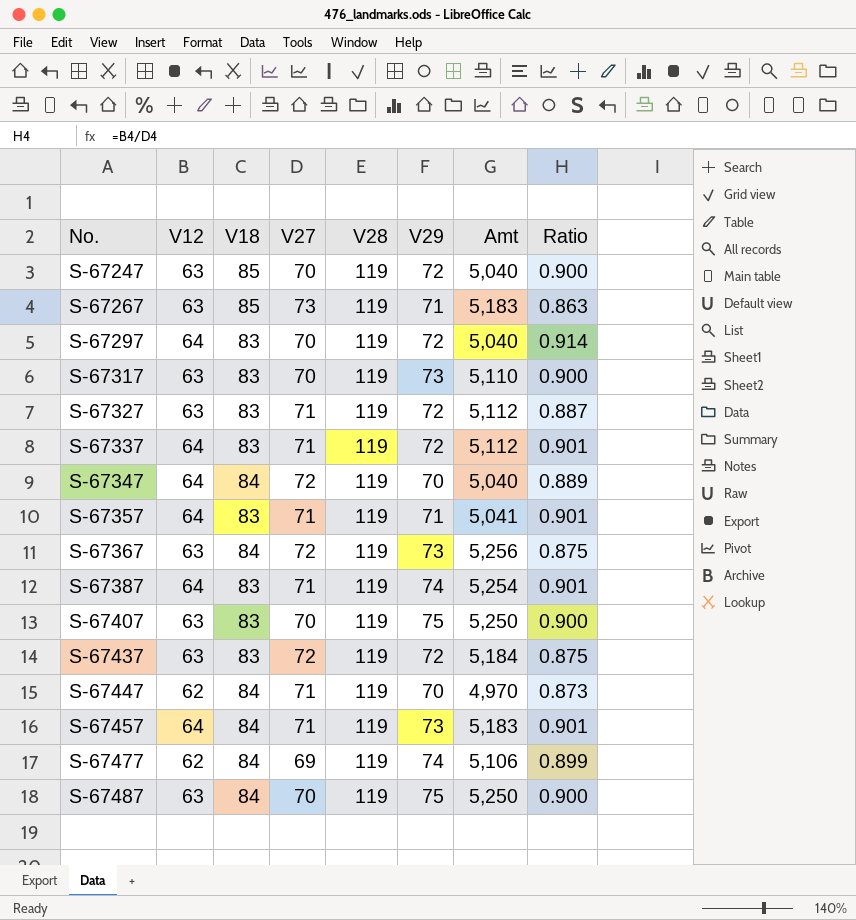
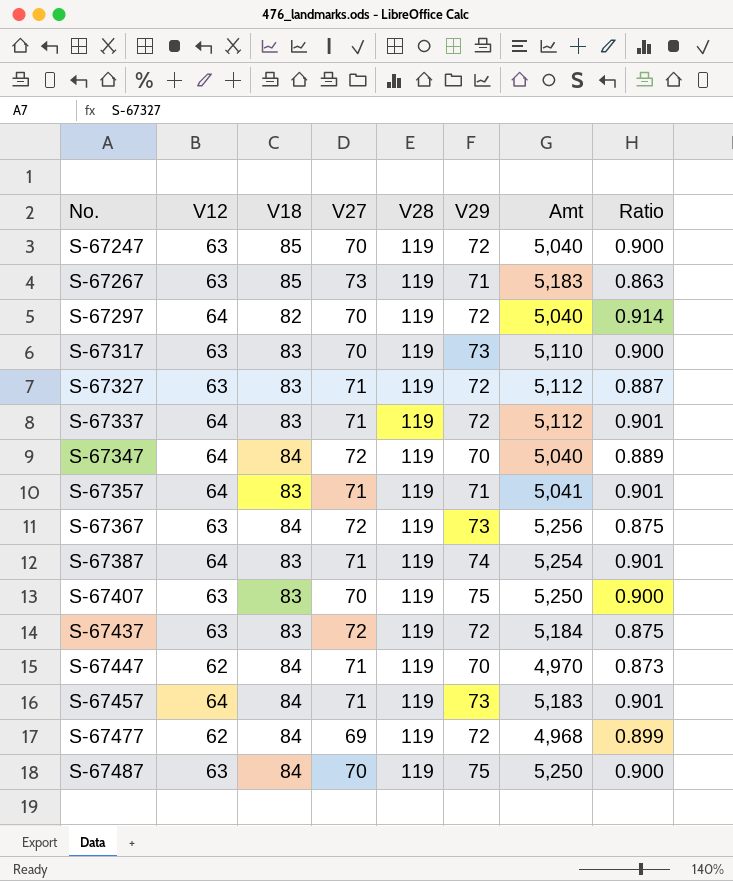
S-67297 | V18: 83 -> 82
S-67477 | V29: 74 -> 72
S-67477 | Amt: 5,106 -> 4,968

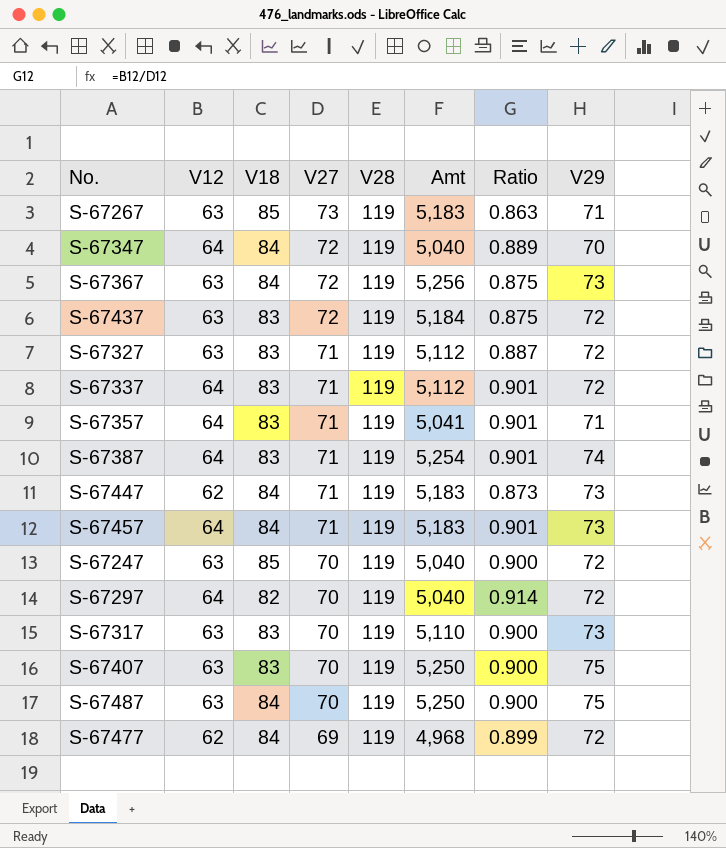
row order: No. ascending -> V27 descending
column V29 | position: 6 -> 8
S-67447 | Amt: 4,970 -> 5,183
S-67447 | V29: 70 -> 73

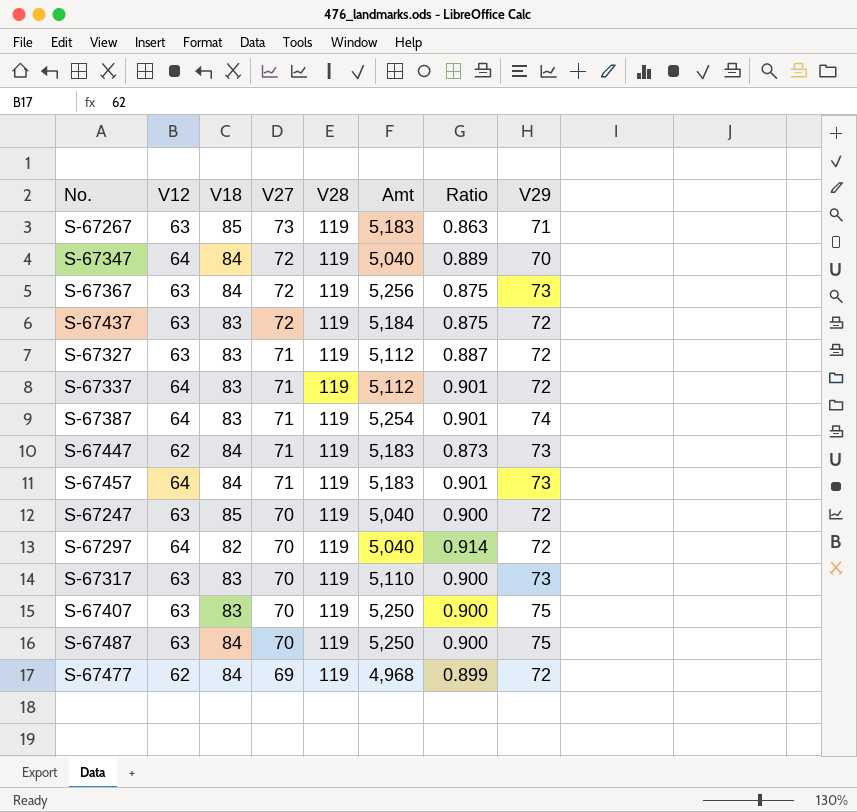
row S-67357: 64 | 83 | 71 | 119 | 5,041 | 0.901 | 71 -> none

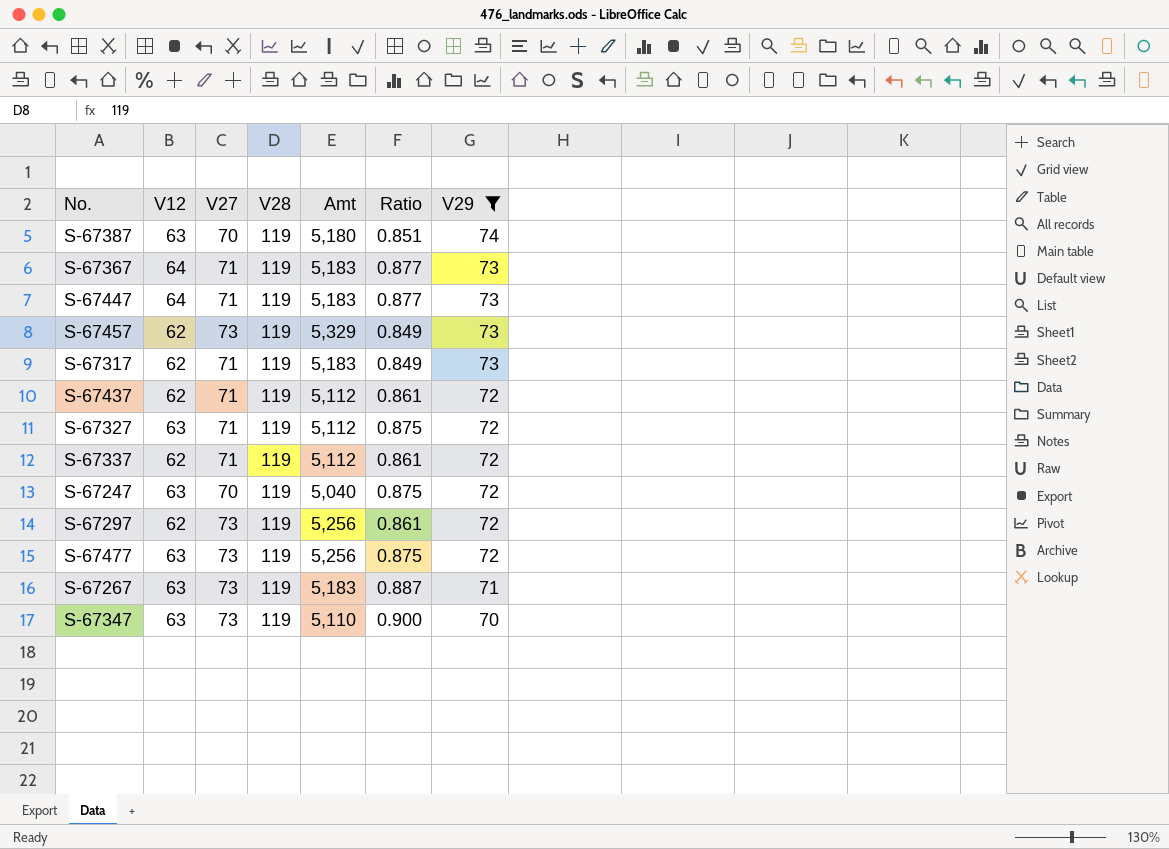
filter: none -> V29 != 75
row order: V27 descending -> V29 descending
column V18 | position: 3 -> none
column Ratio | formula: [V12] / [V27] -> [V12] / [V29]
S-67387 | V12: 64 -> 63
S-67387 | V27: 71 -> 70
S-67387 | Amt: 5,254 -> 5,180
S-67367 | V12: 63 -> 64
S-67367 | V27: 72 -> 71
S-67367 | Amt: 5,256 -> 5,183
S-67447 | V12: 62 -> 64
S-67457 | V12: 64 -> 62
S-67457 | V27: 71 -> 73
S-67457 | Amt: 5,183 -> 5,329
S-67317 | V12: 63 -> 62
S-67317 | V27: 70 -> 71
S-67317 | Amt: 5,110 -> 5,183
S-67437 | V12: 63 -> 62
S-67437 | V27: 72 -> 71
S-67437 | Amt: 5,184 -> 5,112
S-67337 | V12: 64 -> 62
S-67297 | V12: 64 -> 62
S-67297 | V27: 70 -> 73
S-67297 | Amt: 5,040 -> 5,256
S-67477 | V12: 62 -> 63
S-67477 | V27: 69 -> 73
S-67477 | Amt: 4,968 -> 5,256
S-67347 | V12: 64 -> 63
S-67347 | V27: 72 -> 73
S-67347 | Amt: 5,040 -> 5,110

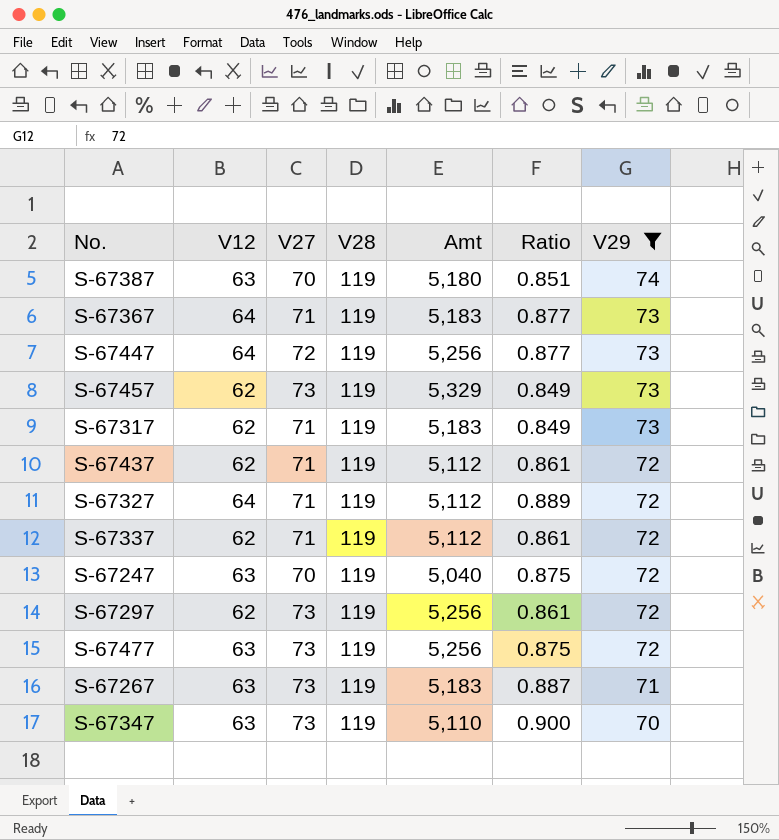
S-67447 | V27: 71 -> 72
S-67447 | Amt: 5,183 -> 5,256
S-67327 | V12: 63 -> 64
S-67327 | Ratio: 0.875 -> 0.889

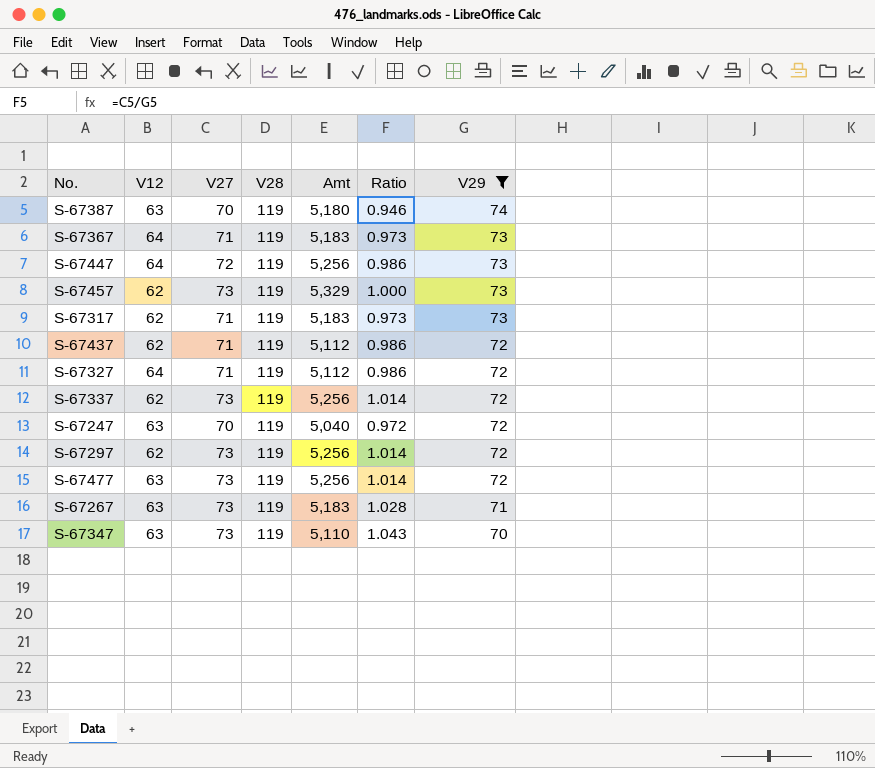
column Ratio | formula: [V12] / [V29] -> [V27] / [V29]
S-67337 | V27: 71 -> 73
S-67337 | Amt: 5,112 -> 5,256

